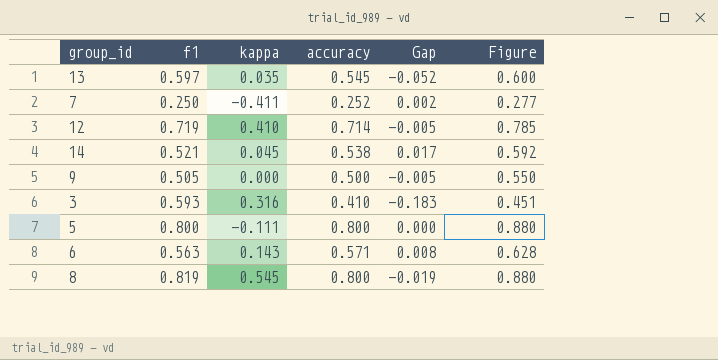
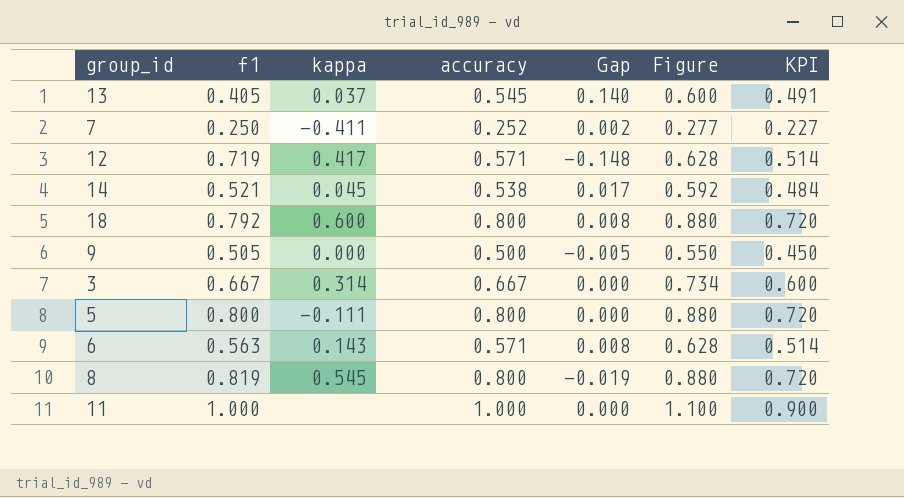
column KPI | formula: none -> [accuracy] * 0.9
13 | f1: 0.597 -> 0.405
13 | kappa: 0.035 -> 0.037
13 | Gap: -0.052 -> 0.140
12 | kappa: 0.410 -> 0.417
12 | accuracy: 0.714 -> 0.571
12 | Gap: -0.005 -> -0.148
12 | Figure: 0.785 -> 0.628
row 18: none -> 0.792 | 0.600 | 0.800 | 0.008 | 0.880 | 0.720
3 | f1: 0.593 -> 0.667
3 | kappa: 0.316 -> 0.314
3 | accuracy: 0.410 -> 0.667
3 | Gap: -0.183 -> 0.000
3 | Figure: 0.451 -> 0.734
row 11: none -> 1.000 | none | 1.000 | 0.000 | 1.100 | 0.900

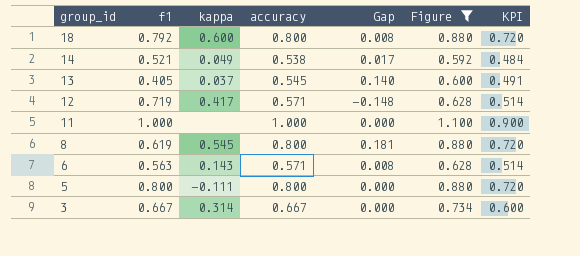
filter: none -> Figure >= 0.592
row order: none -> group_id descending
14 | kappa: 0.045 -> 0.049
8 | f1: 0.819 -> 0.619
8 | Gap: -0.019 -> 0.181

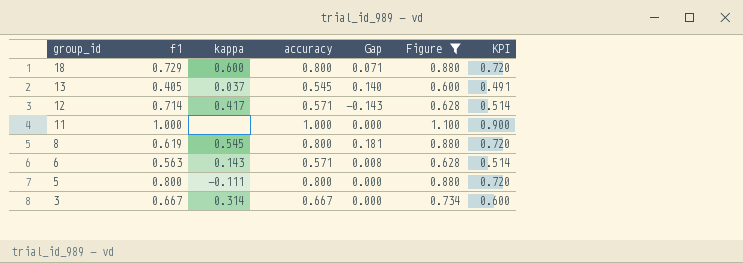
row 14: 0.521 | 0.049 | 0.538 | 0.017 | 0.592 | 0.484 -> none
18 | f1: 0.792 -> 0.729
18 | Gap: 0.008 -> 0.071
12 | f1: 0.719 -> 0.714
12 | Gap: -0.148 -> -0.143

